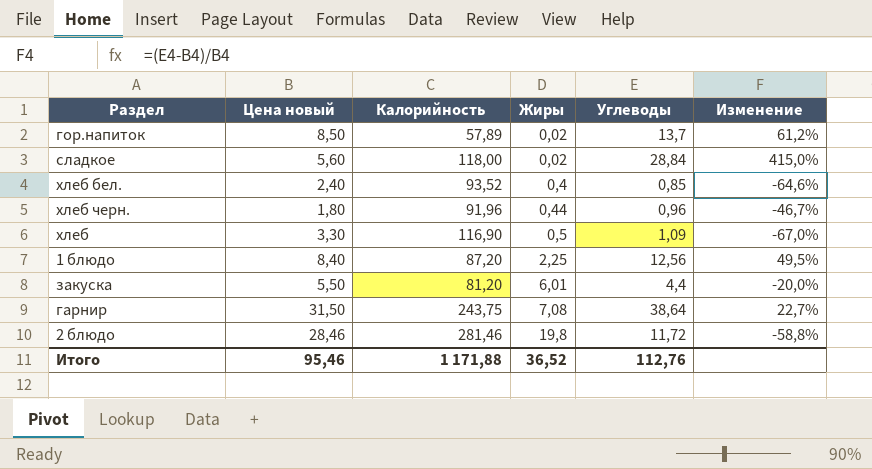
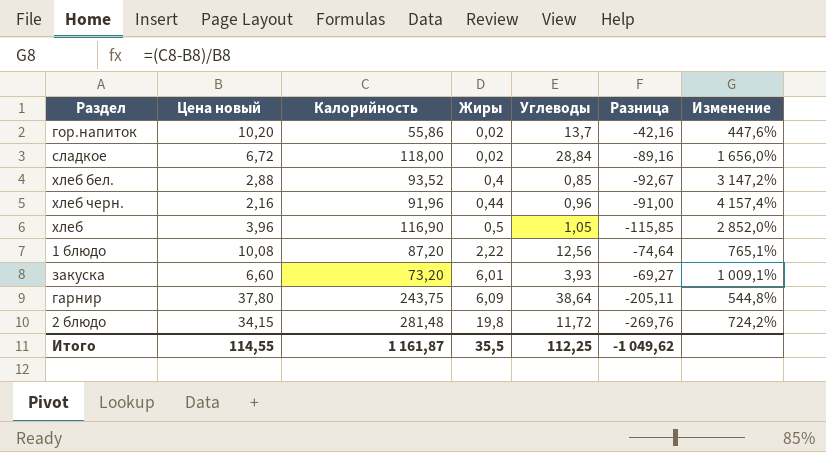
column Разница | formula: none -> [Углеводы] - [Калорийность]
column Изменение | formula: ([Углеводы] - [Цена новый]) / [Цена новый] -> ([Калорийность] - [Цена новый]) / [Цена новый]
гор.напиток | Цена новый: 8,50 -> 10,20
гор.напиток | Калорийность: 57,89 -> 55,86
сладкое | Цена новый: 5,60 -> 6,72
хлеб бел. | Цена новый: 2,40 -> 2,88
хлеб черн. | Цена новый: 1,80 -> 2,16
хлеб | Цена новый: 3,30 -> 3,96
хлеб | Углеводы: 1,09 -> 1,05
1 блюдо | Цена новый: 8,40 -> 10,08
1 блюдо | Жиры: 2,25 -> 2,22
закуска | Цена новый: 5,50 -> 6,60
закуска | Калорийность: 81,20 -> 73,20
закуска | Углеводы: 4,4 -> 3,93
гарнир | Цена новый: 31,50 -> 37,80
гарнир | Жиры: 7,08 -> 6,09
2 блюдо | Цена новый: 28,46 -> 34,15
2 блюдо | Калорийность: 281,46 -> 281,48
Итого | Цена новый: 95,46 -> 114,55
Итого | Калорийность: 1 171,88 -> 1 161,87
Итого | Жиры: 36,52 -> 35,5
Итого | Углеводы: 112,76 -> 112,25

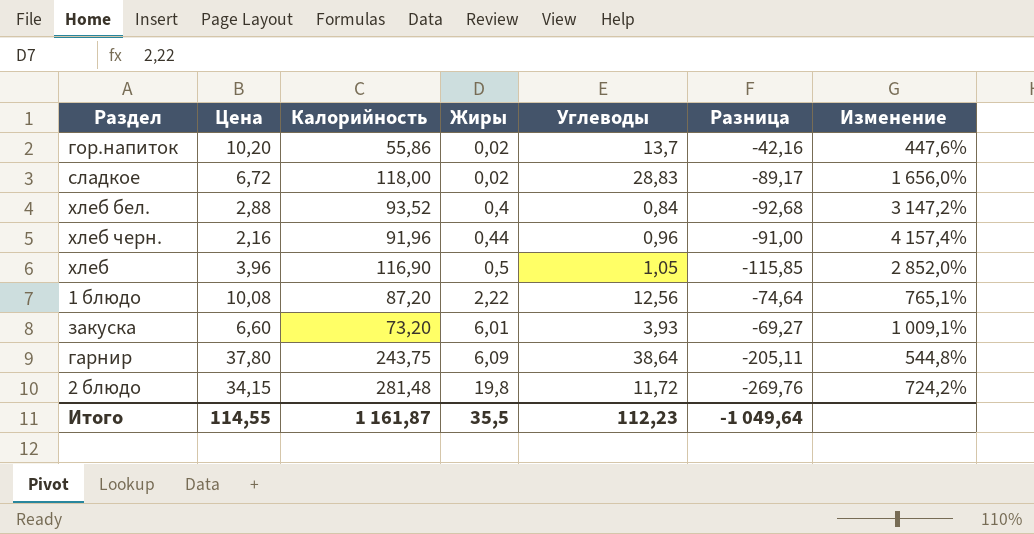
column name: Цена новый -> Цена
сладкое | Углеводы: 28,84 -> 28,83
сладкое | Разница: -89,16 -> -89,17
хлеб бел. | Углеводы: 0,85 -> 0,84
хлеб бел. | Разница: -92,67 -> -92,68
Итого | Углеводы: 112,25 -> 112,23
Итого | Разница: -1 049,62 -> -1 049,64

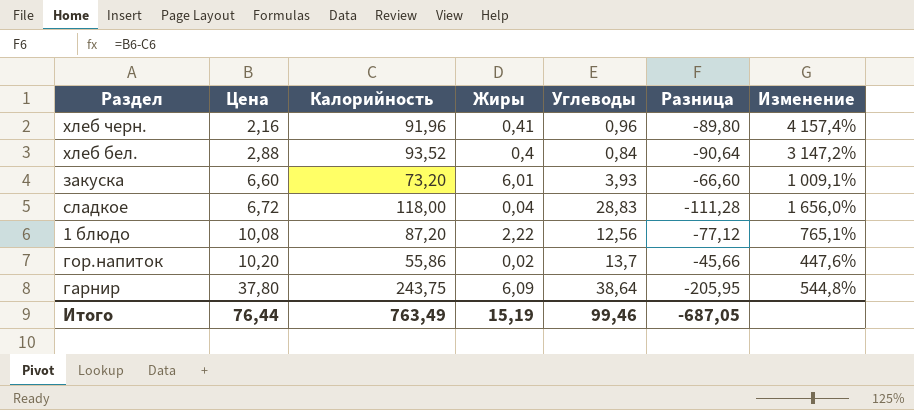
row order: Жиры ascending -> Цена ascending
column Разница | formula: [Углеводы] - [Калорийность] -> [Цена] - [Калорийность]
row хлеб: 3,96 | 116,90 | 0,5 | 1,05 | -115,85 | 2 852,0% -> none
row 2 блюдо: 34,15 | 281,48 | 19,8 | 11,72 | -269,76 | 724,2% -> none
хлеб черн. | Жиры: 0,44 -> 0,41
сладкое | Жиры: 0,02 -> 0,04
Итого | Цена: 114,55 -> 76,44
Итого | Калорийность: 1 161,87 -> 763,49
Итого | Жиры: 35,5 -> 15,19
Итого | Углеводы: 112,23 -> 99,46
Итого | Разница: -1 049,64 -> -687,05

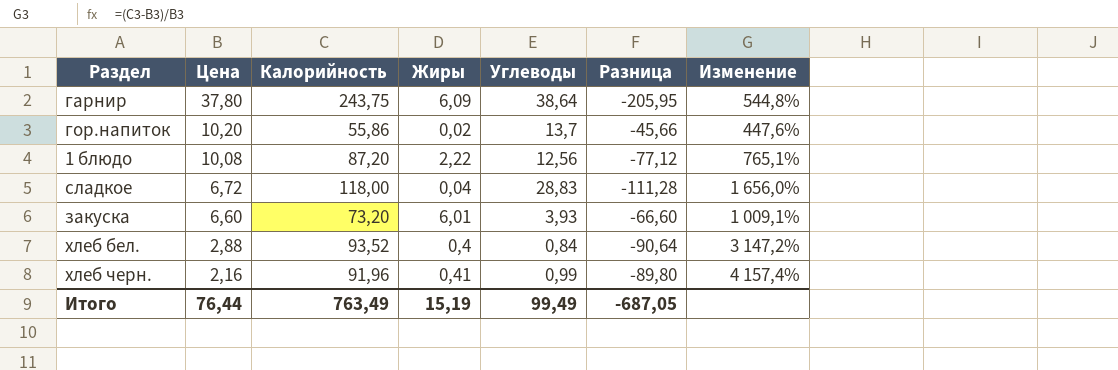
row order: Цена ascending -> Цена descending
хлеб черн. | Углеводы: 0,96 -> 0,99
Итого | Углеводы: 99,46 -> 99,49

